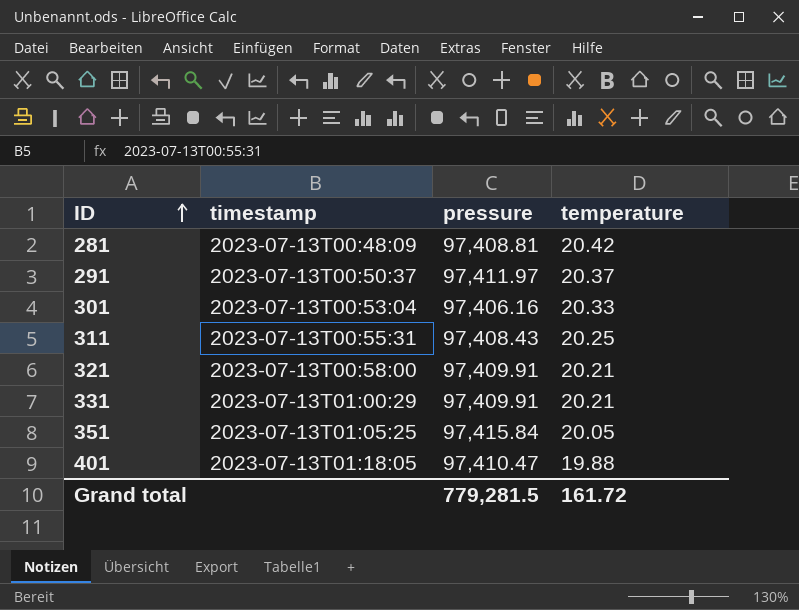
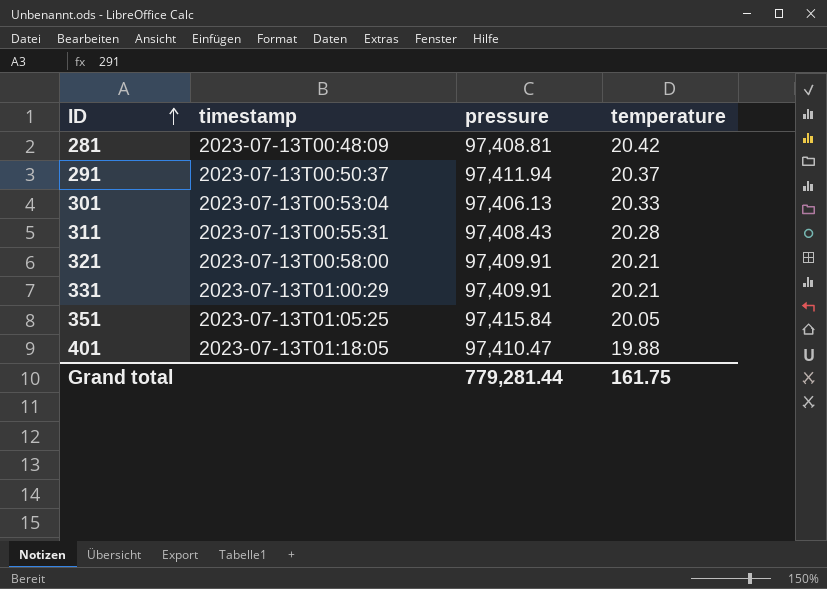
291 | pressure: 97,411.97 -> 97,411.94
301 | pressure: 97,406.16 -> 97,406.13
311 | temperature: 20.25 -> 20.28
Grand total | pressure: 779,281.5 -> 779,281.44
Grand total | temperature: 161.72 -> 161.75

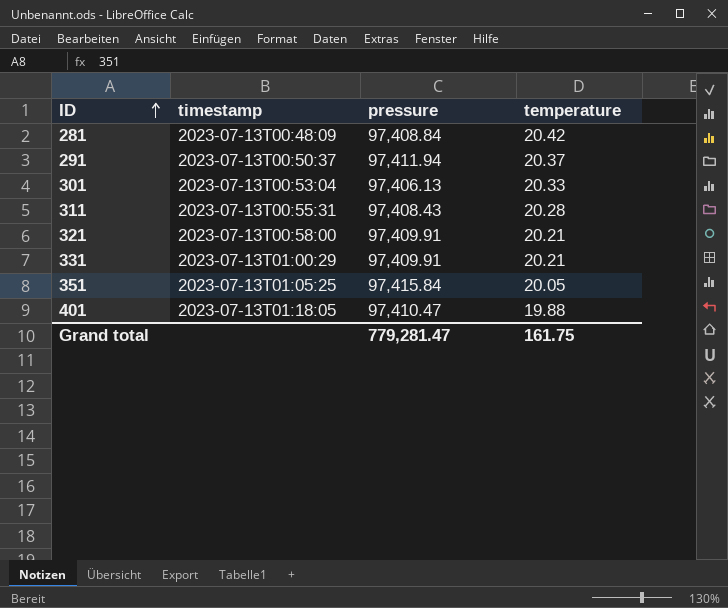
281 | pressure: 97,408.81 -> 97,408.84
Grand total | pressure: 779,281.44 -> 779,281.47

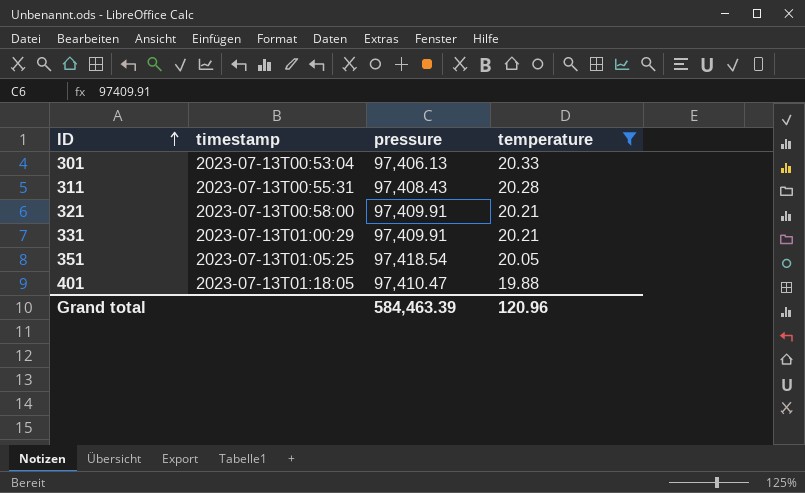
filter: none -> temperature <= 20.33
351 | pressure: 97,415.84 -> 97,418.54
Grand total | pressure: 779,281.47 -> 584,463.39
Grand total | temperature: 161.75 -> 120.96

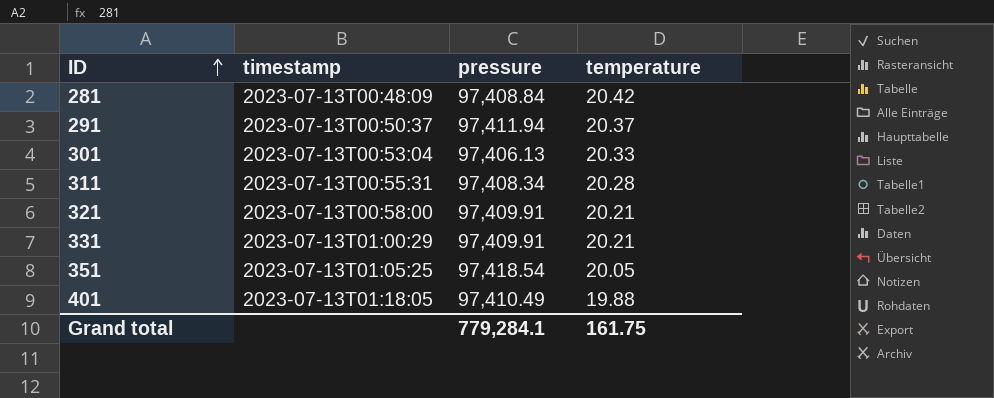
filter: temperature <= 20.33 -> none
311 | pressure: 97,408.43 -> 97,408.34
401 | pressure: 97,410.47 -> 97,410.49
Grand total | pressure: 584,463.39 -> 779,284.1
Grand total | temperature: 120.96 -> 161.75

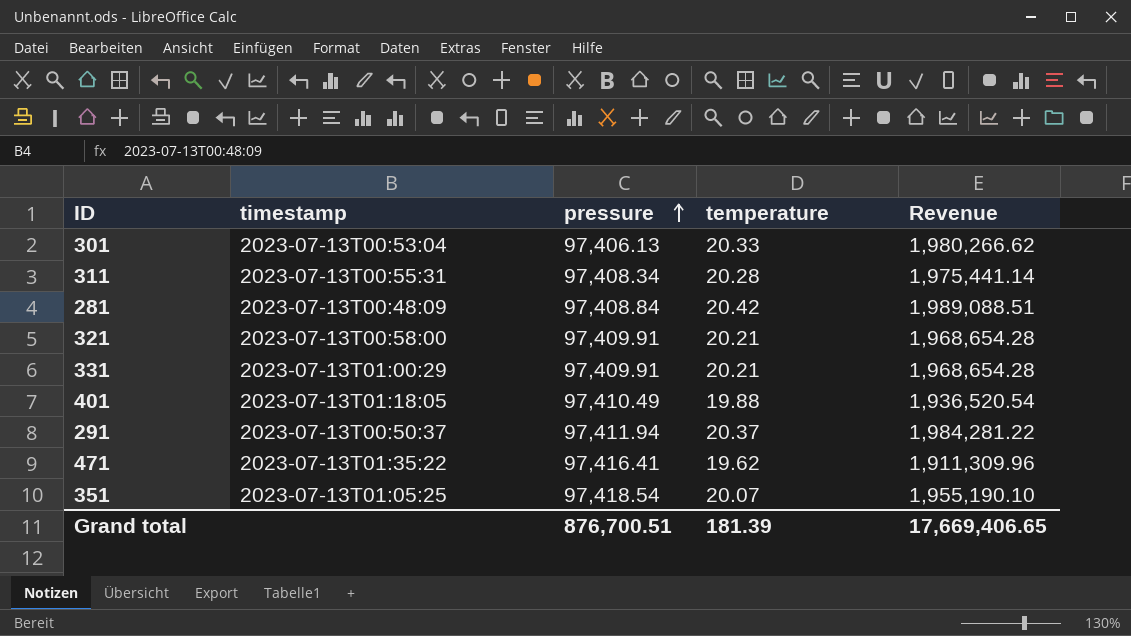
row order: ID ascending -> pressure ascending
column Revenue | formula: none -> [pressure] * [temperature]
row 471: none -> 2023-07-13T01:35:22 | 97,416.41 | 19.62 | 1,911,309.96
351 | temperature: 20.05 -> 20.07
Grand total | pressure: 779,284.1 -> 876,700.51
Grand total | temperature: 161.75 -> 181.39

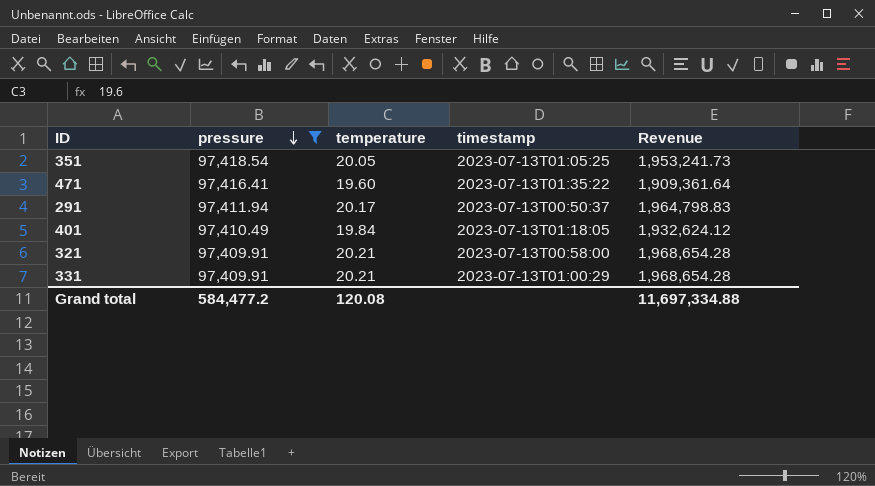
filter: none -> pressure >= 97,409.91
row order: pressure ascending -> pressure descending
column timestamp | position: 2 -> 4
351 | temperature: 20.07 -> 20.05
351 | Revenue: 1,955,190.10 -> 1,953,241.73
471 | temperature: 19.62 -> 19.60
471 | Revenue: 1,911,309.96 -> 1,909,361.64
291 | temperature: 20.37 -> 20.17
291 | Revenue: 1,984,281.22 -> 1,964,798.83
401 | temperature: 19.88 -> 19.84
401 | Revenue: 1,936,520.54 -> 1,932,624.12
Grand total | pressure: 876,700.51 -> 584,477.2
Grand total | temperature: 181.39 -> 120.08
Grand total | Revenue: 17,669,406.65 -> 11,697,334.88

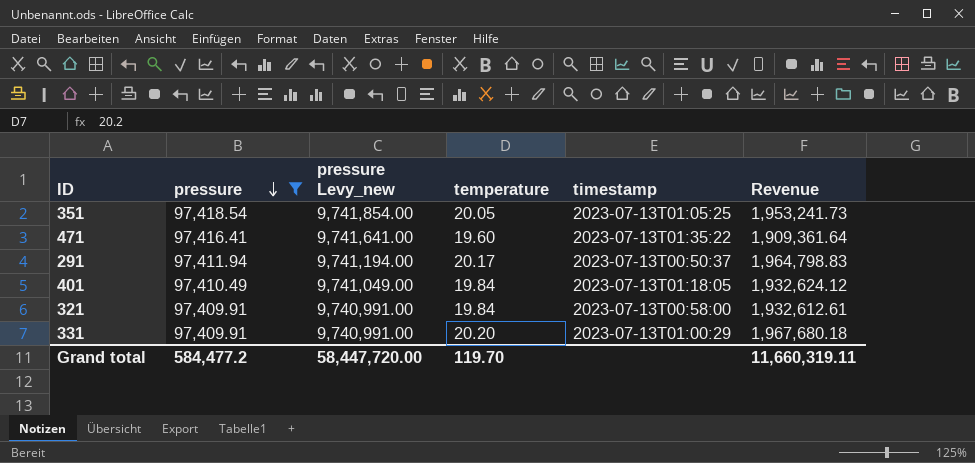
column pressure Levy_new | formula: none -> [pressure] * 100
321 | temperature: 20.21 -> 19.84
321 | Revenue: 1,968,654.28 -> 1,932,612.61
331 | temperature: 20.21 -> 20.20
331 | Revenue: 1,968,654.28 -> 1,967,680.18
Grand total | temperature: 120.08 -> 119.70
Grand total | Revenue: 11,697,334.88 -> 11,660,319.11

